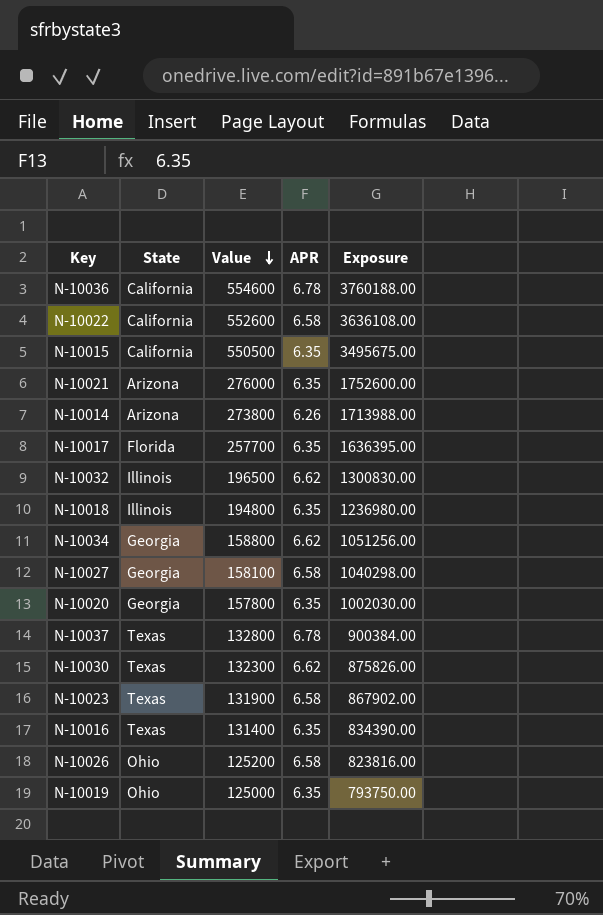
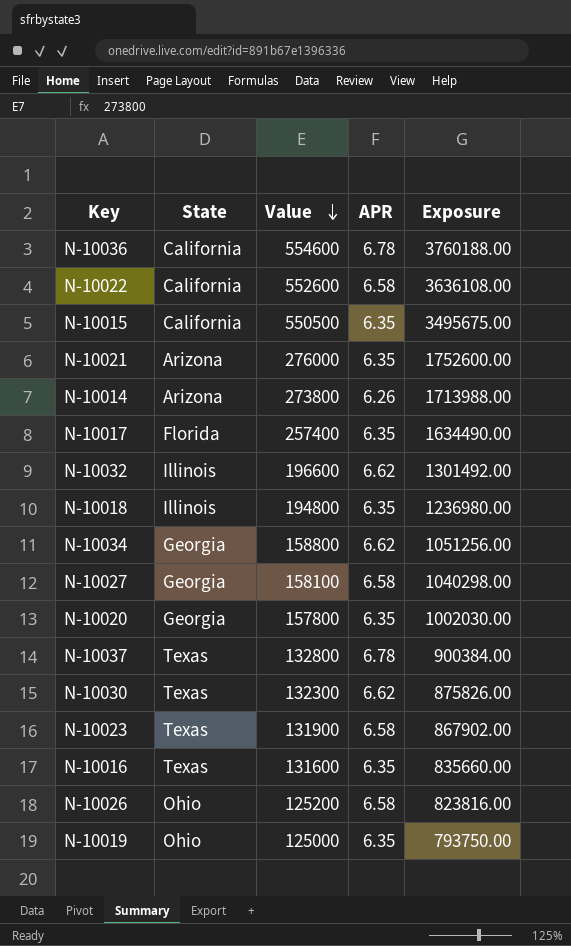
N-10017 | Value: 257700 -> 257400
N-10017 | Exposure: 1636395.00 -> 1634490.00
N-10032 | Value: 196500 -> 196600
N-10032 | Exposure: 1300830.00 -> 1301492.00
N-10016 | Value: 131400 -> 131600
N-10016 | Exposure: 834390.00 -> 835660.00

